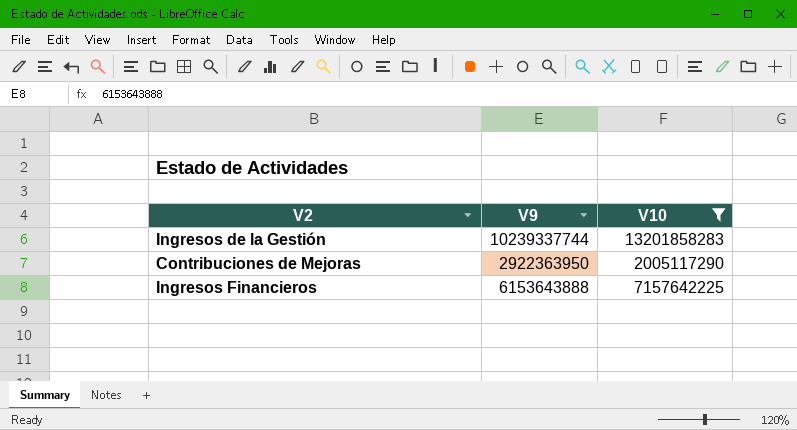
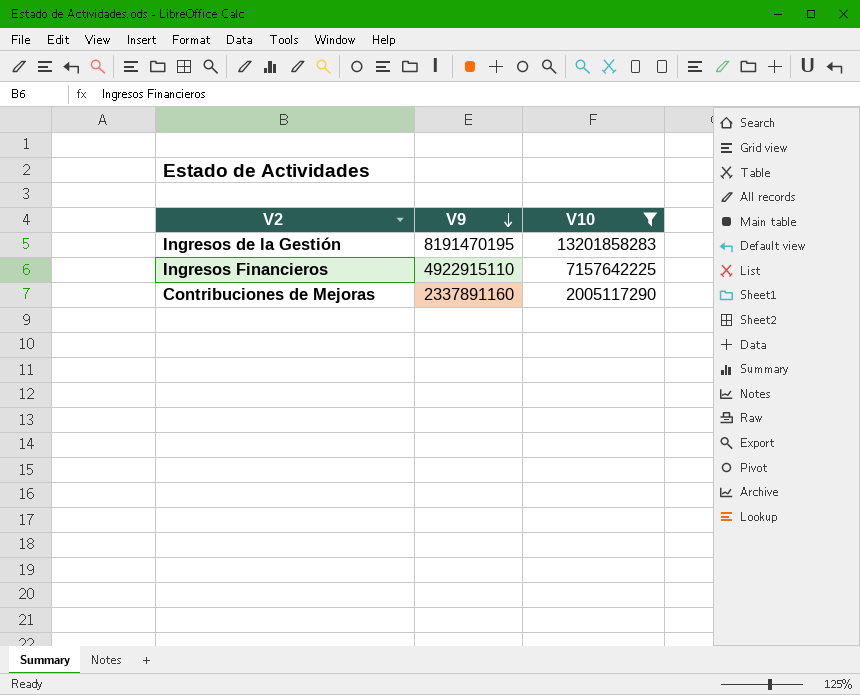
row order: none -> V9 descending
Ingresos de la Gestión | V9: 10239337744 -> 8191470195
Ingresos Financieros | V9: 6153643888 -> 4922915110
Contribuciones de Mejoras | V9: 2922363950 -> 2337891160

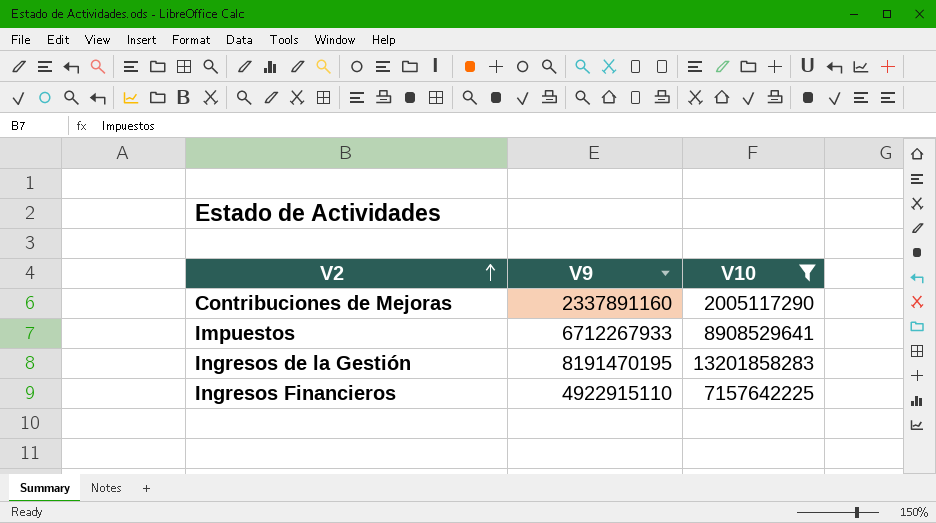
row order: V9 descending -> V2 ascending
row Impuestos: none -> 6712267933 | 8908529641

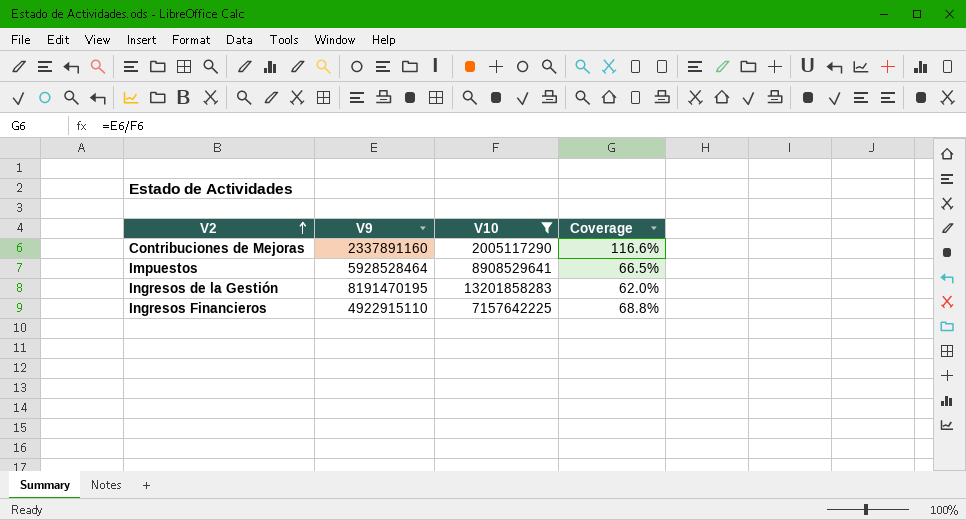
column Coverage | formula: none -> [V9] / [V10]
Impuestos | V9: 6712267933 -> 5928528464

